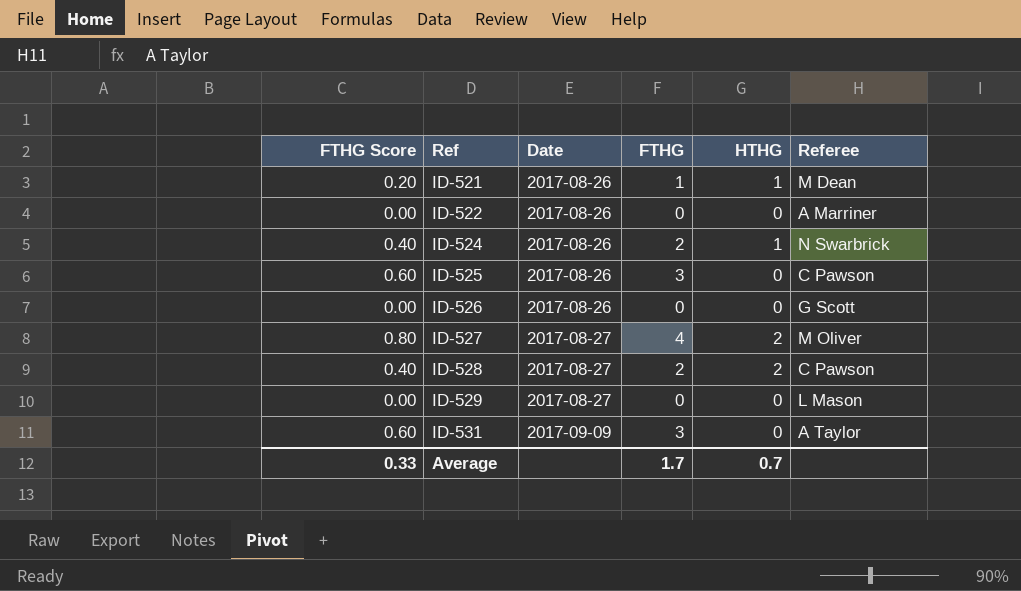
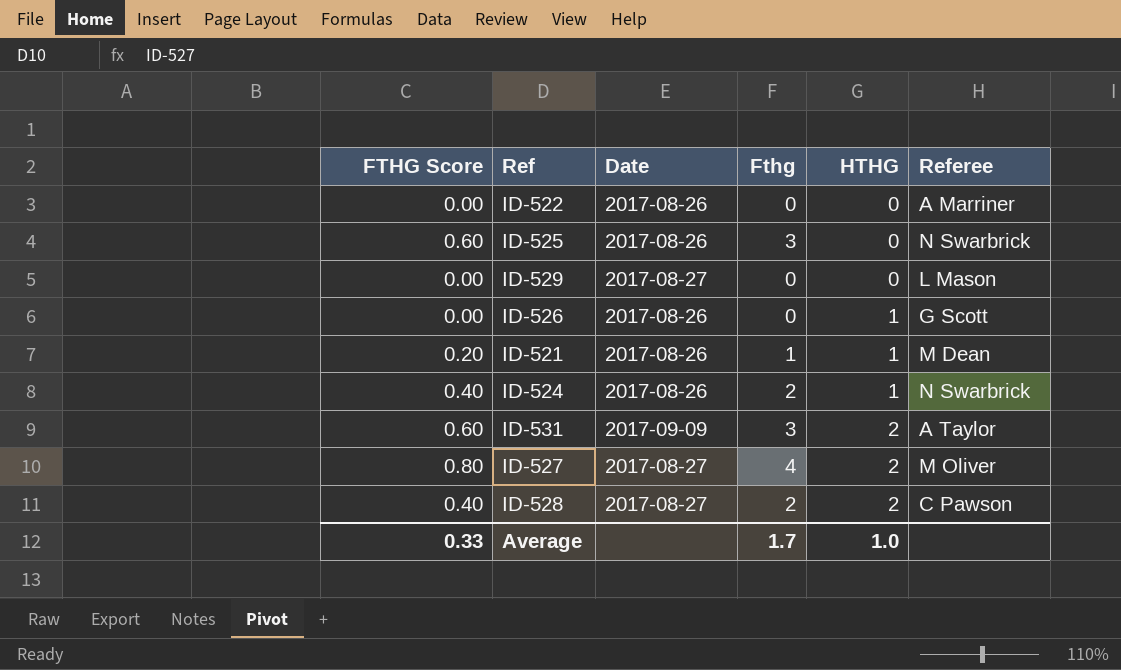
row order: Ref ascending -> HTHG ascending
column name: FTHG -> Fthg
ID-525 | Referee: C Pawson -> N Swarbrick
ID-526 | HTHG: 0 -> 1
ID-531 | HTHG: 0 -> 2
Average | HTHG: 0.7 -> 1.0

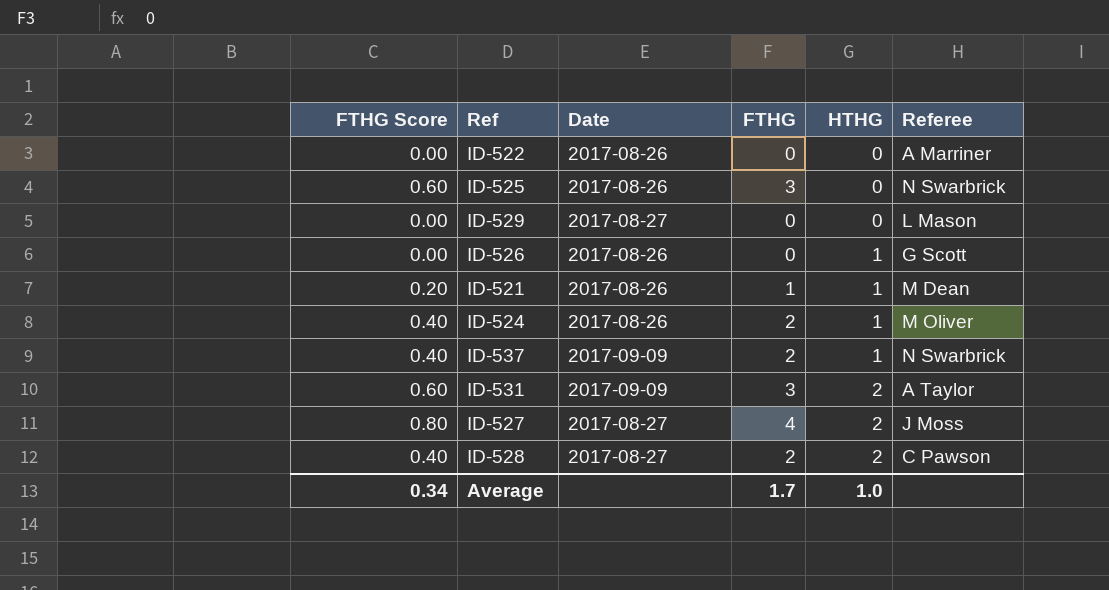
column name: Fthg -> FTHG
ID-524 | Referee: N Swarbrick -> M Oliver
row ID-537: none -> 0.40 | 2017-09-09 | 2 | 1 | N Swarbrick
ID-527 | Referee: M Oliver -> J Moss
Average | FTHG Score: 0.33 -> 0.34

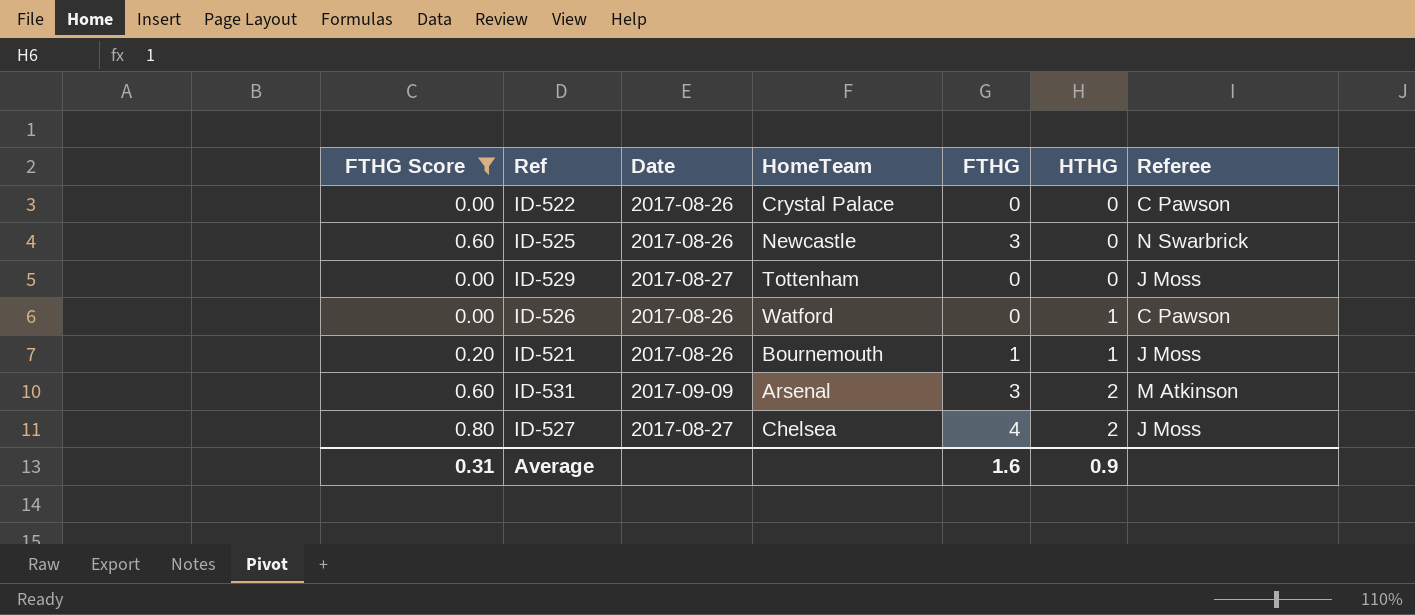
filter: none -> FTHG Score != 0.40
column HomeTeam | position: none -> 4
ID-522 | Referee: A Marriner -> C Pawson
ID-529 | Referee: L Mason -> J Moss
ID-526 | Referee: G Scott -> C Pawson
ID-521 | Referee: M Dean -> J Moss
ID-531 | Referee: A Taylor -> M Atkinson
Average | FTHG Score: 0.34 -> 0.31
Average | FTHG: 1.7 -> 1.6
Average | HTHG: 1.0 -> 0.9

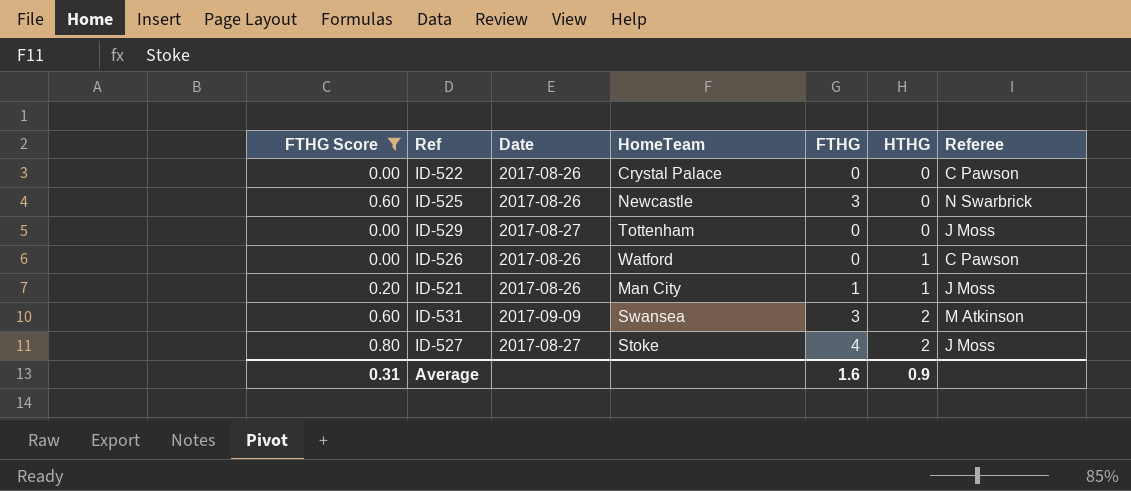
ID-521 | HomeTeam: Bournemouth -> Man City
ID-531 | HomeTeam: Arsenal -> Swansea
ID-527 | HomeTeam: Chelsea -> Stoke

